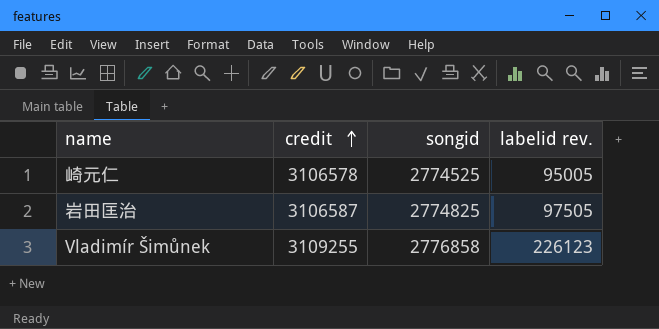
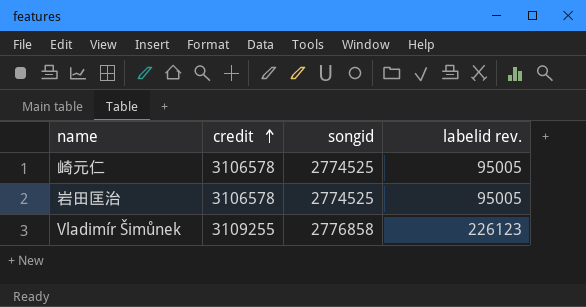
岩田匡治 | credit: 3106587 -> 3106578
岩田匡治 | songid: 2774825 -> 2774525
岩田匡治 | labelid rev.: 97505 -> 95005

